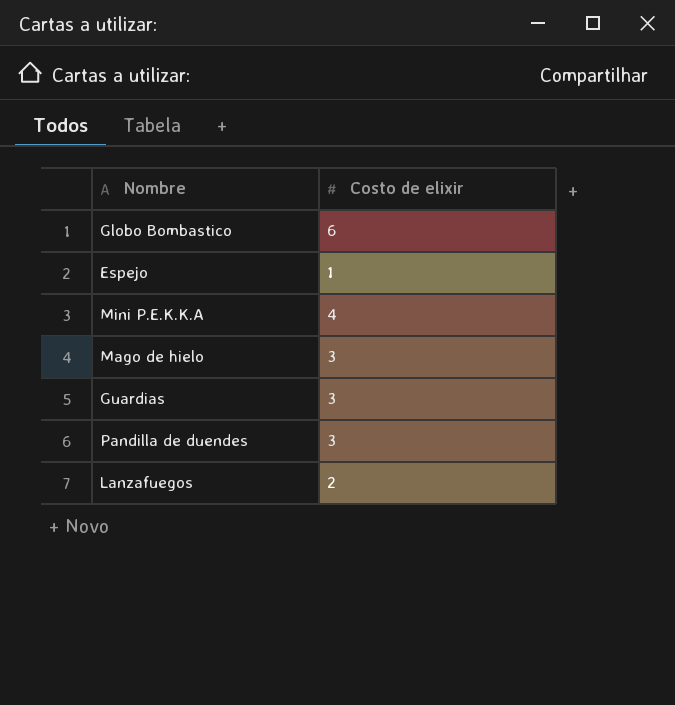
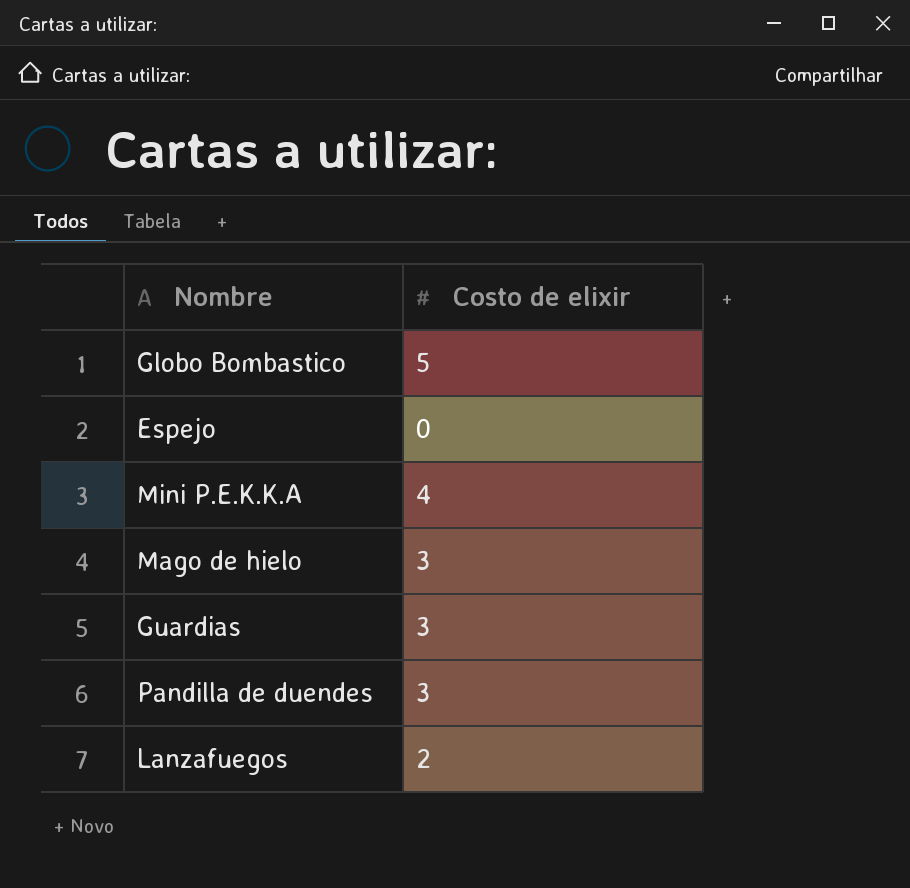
Globo Bombastico | Costo de elixir: 6 -> 5
Espejo | Costo de elixir: 1 -> 0

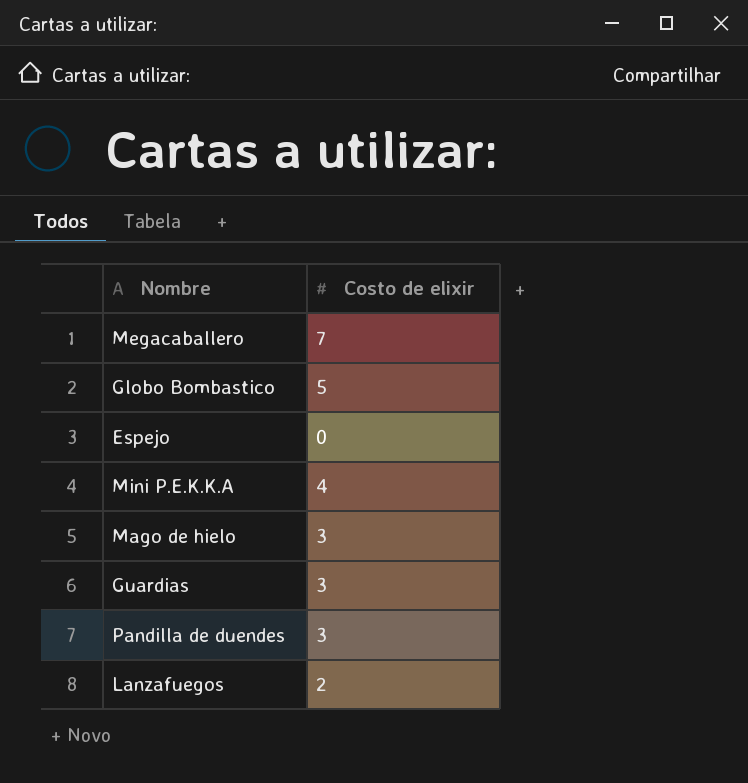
row Megacaballero: none -> 7

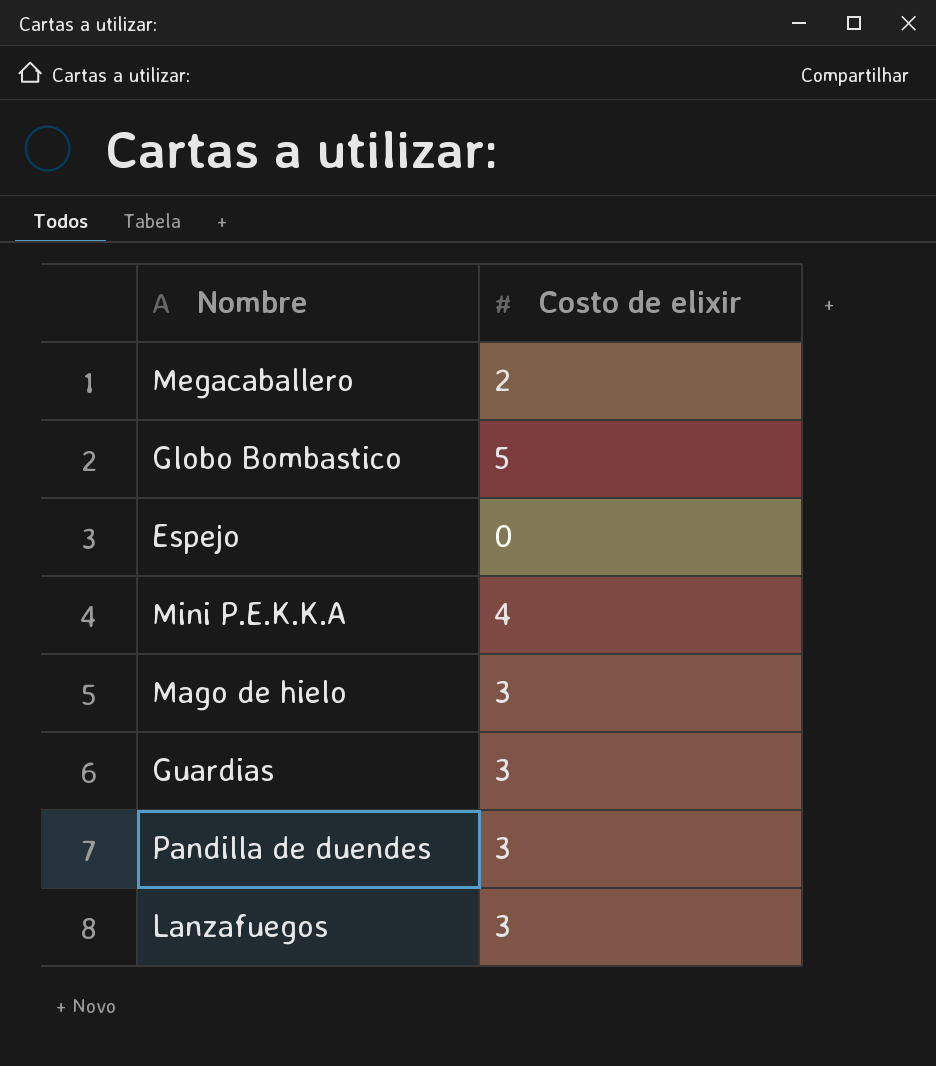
Megacaballero | Costo de elixir: 7 -> 2
Lanzafuegos | Costo de elixir: 2 -> 3

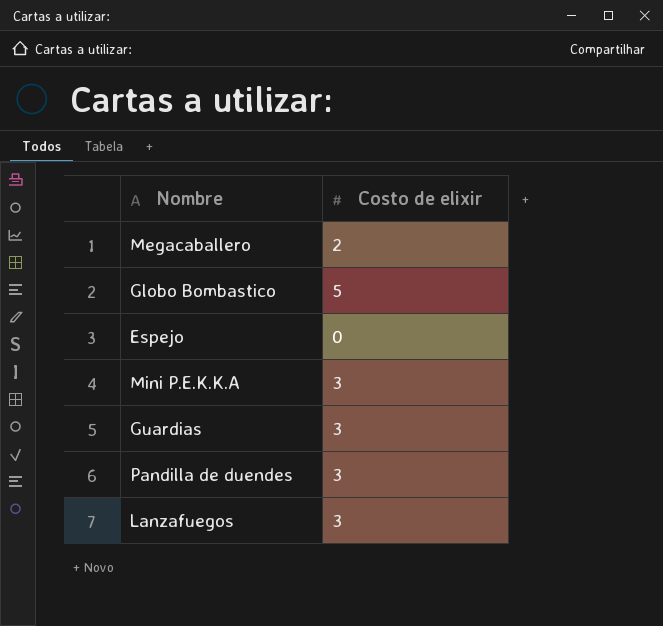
row Mago de hielo: 3 -> none
Mini P.E.K.K.A | Costo de elixir: 4 -> 3

